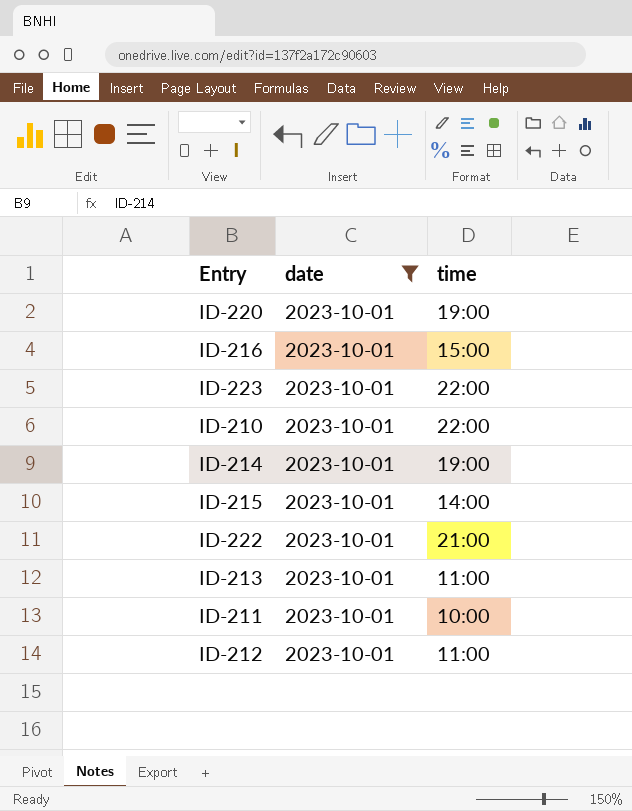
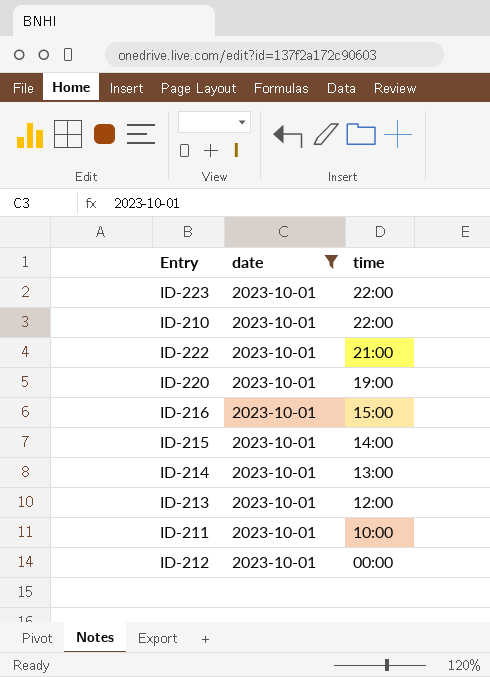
row order: none -> time descending
ID-214 | time: 19:00 -> 13:00
ID-213 | time: 11:00 -> 12:00
ID-212 | time: 11:00 -> 00:00

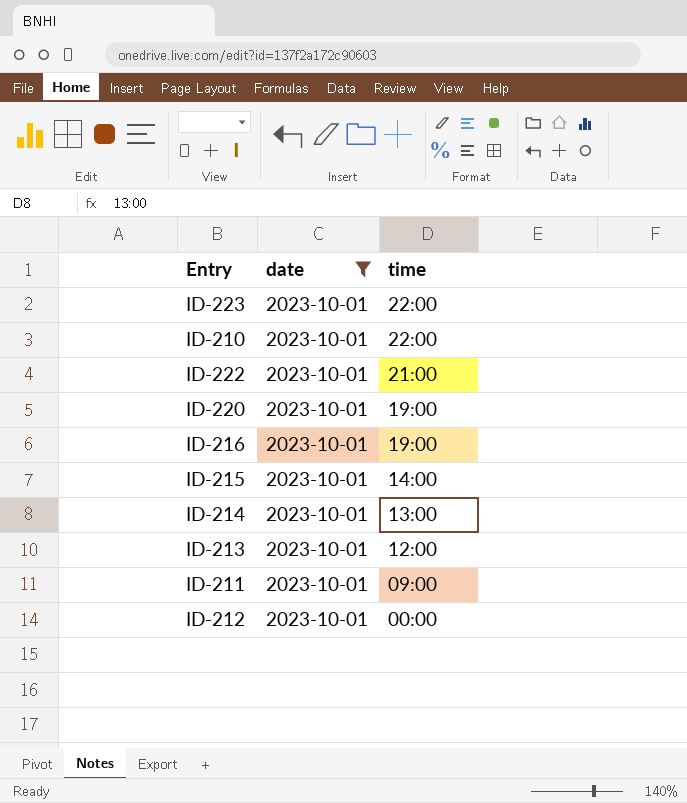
ID-216 | time: 15:00 -> 19:00
ID-211 | time: 10:00 -> 09:00

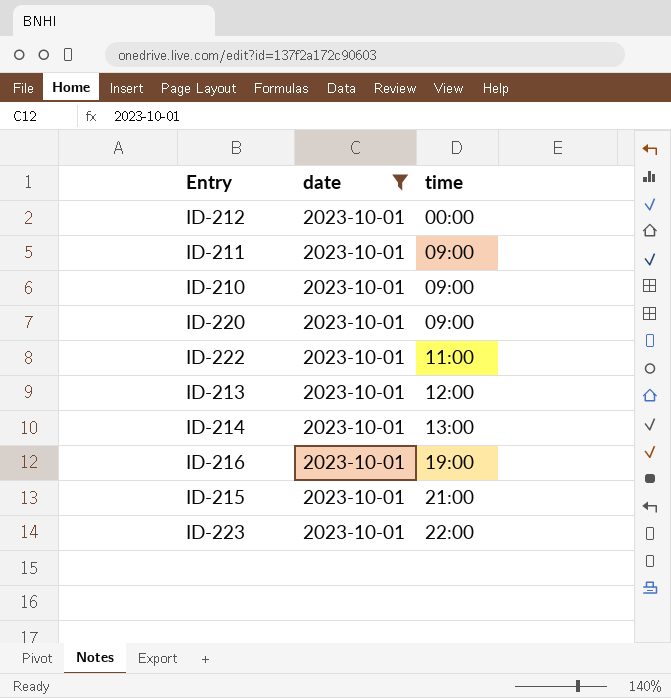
row order: time descending -> time ascending
ID-210 | time: 22:00 -> 09:00
ID-220 | time: 19:00 -> 09:00
ID-222 | time: 21:00 -> 11:00
ID-215 | time: 14:00 -> 21:00

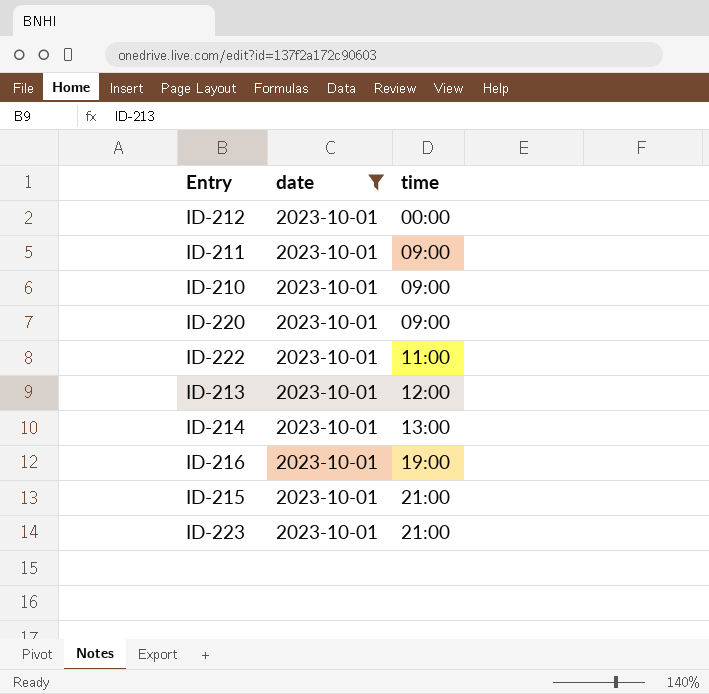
ID-223 | time: 22:00 -> 21:00

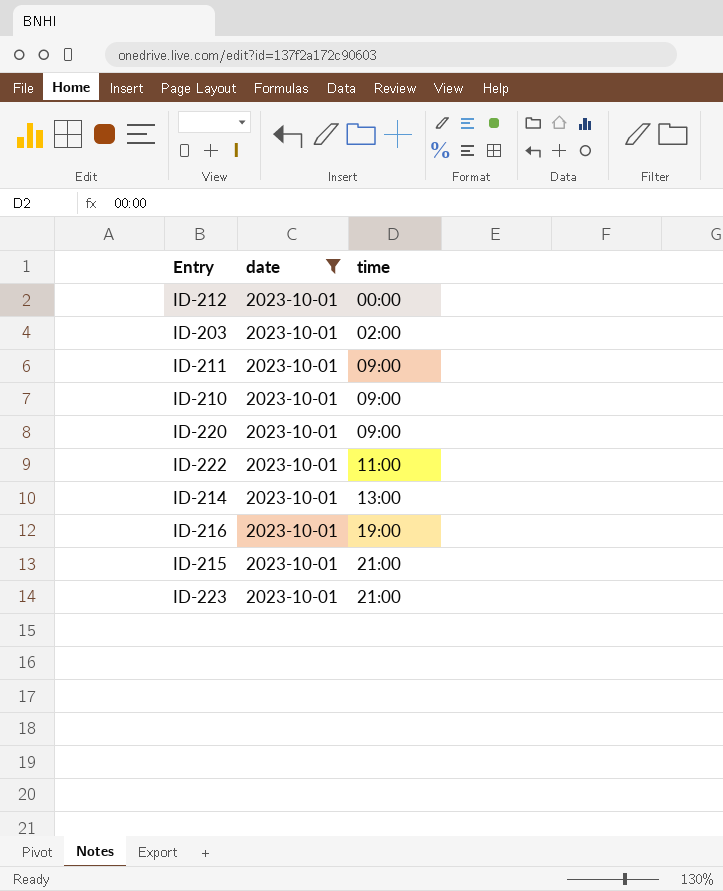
row ID-213: 2023-10-01 | 12:00 -> none
row ID-203: none -> 2023-10-01 | 02:00

